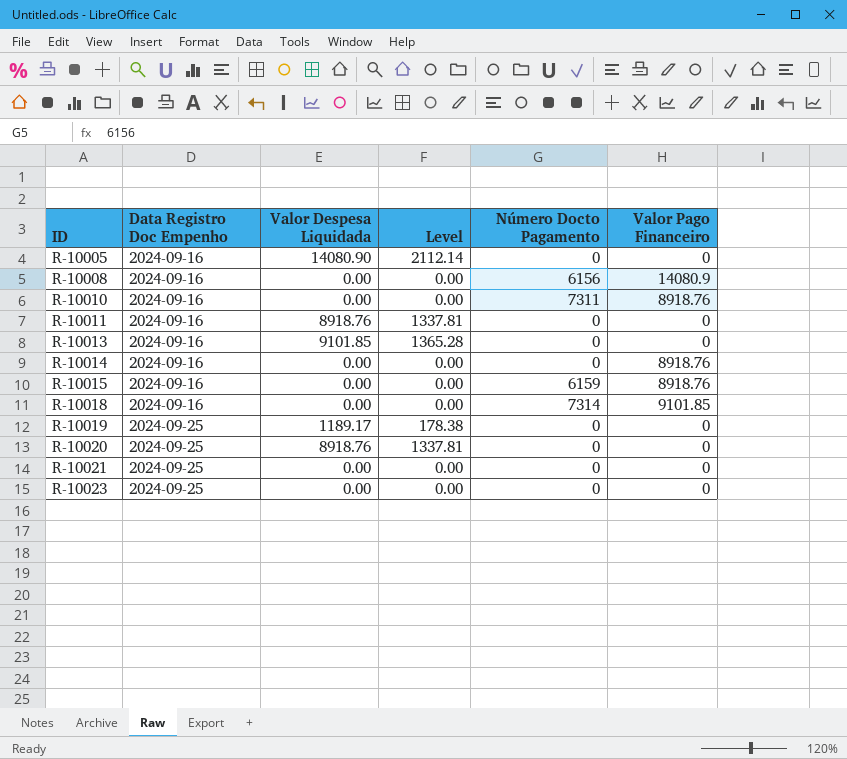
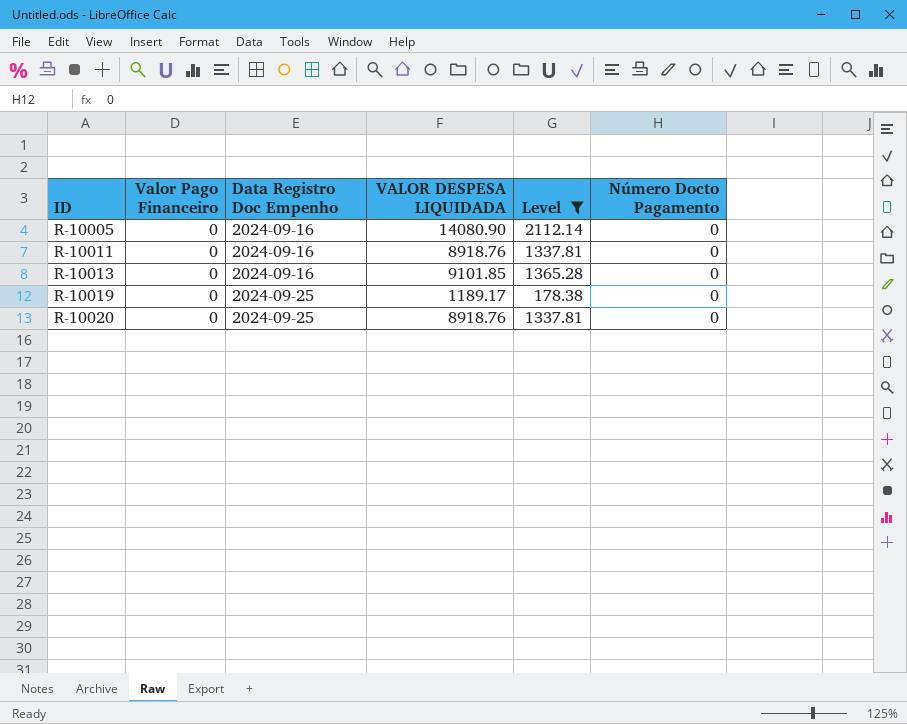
filter: none -> Level != 0.00
column Valor Pago Financeiro | position: 6 -> 2
column name: Valor Despesa Liquidada -> VALOR DESPESA LIQUIDADA

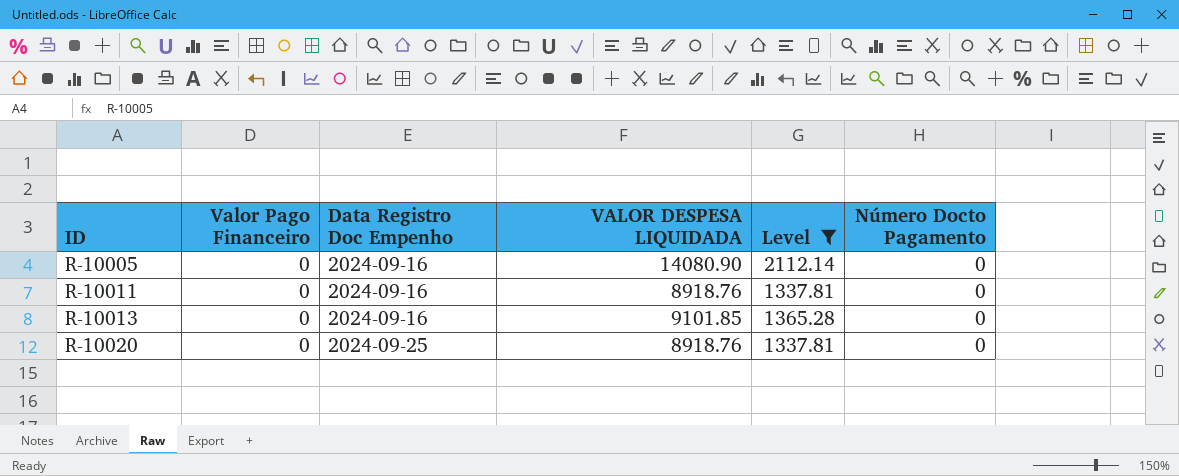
row R-10019: 0 | 2024-09-25 | 1189.17 | 178.38 | 0 -> none

